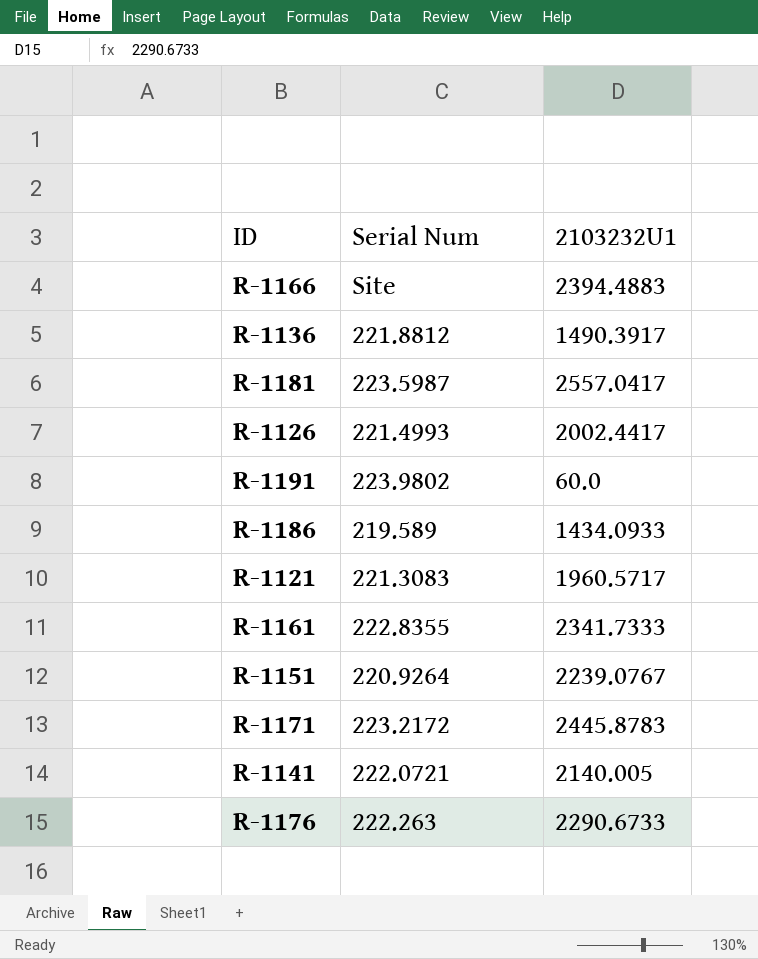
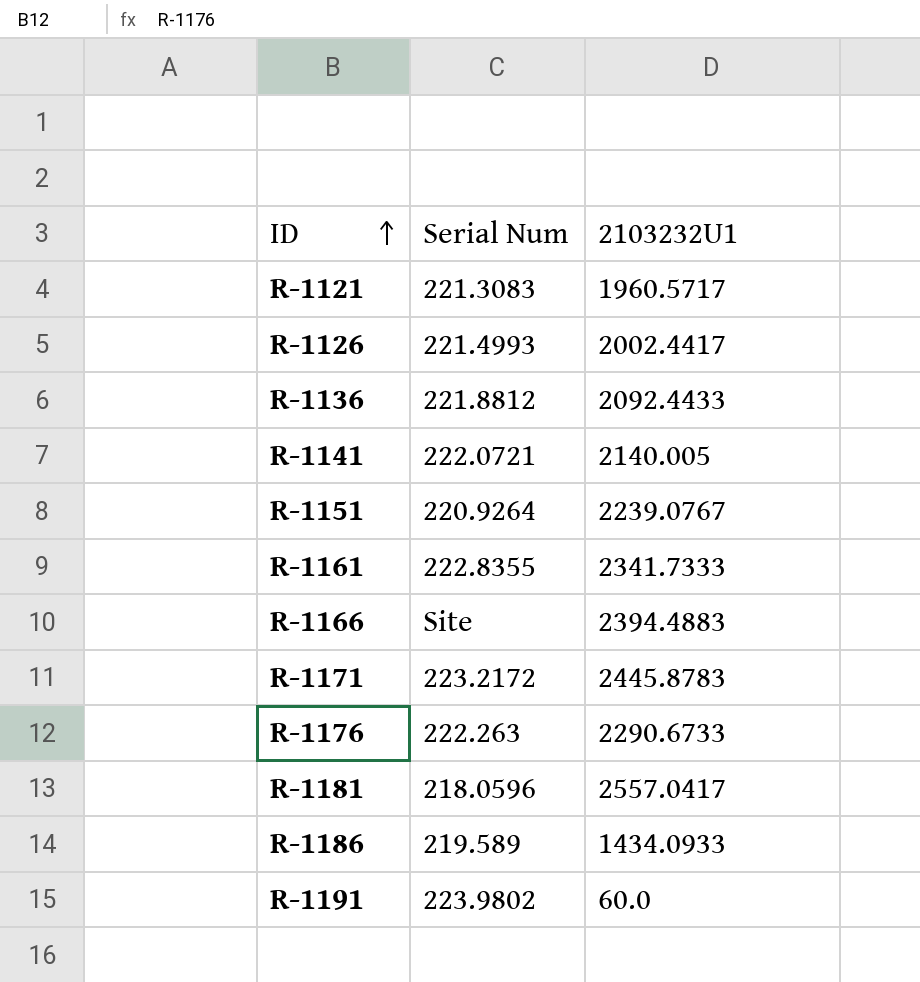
row order: none -> ID ascending
R-1136 | 2103232U1: 1490.3917 -> 2092.4433
R-1181 | Serial Num: 223.5987 -> 218.0596

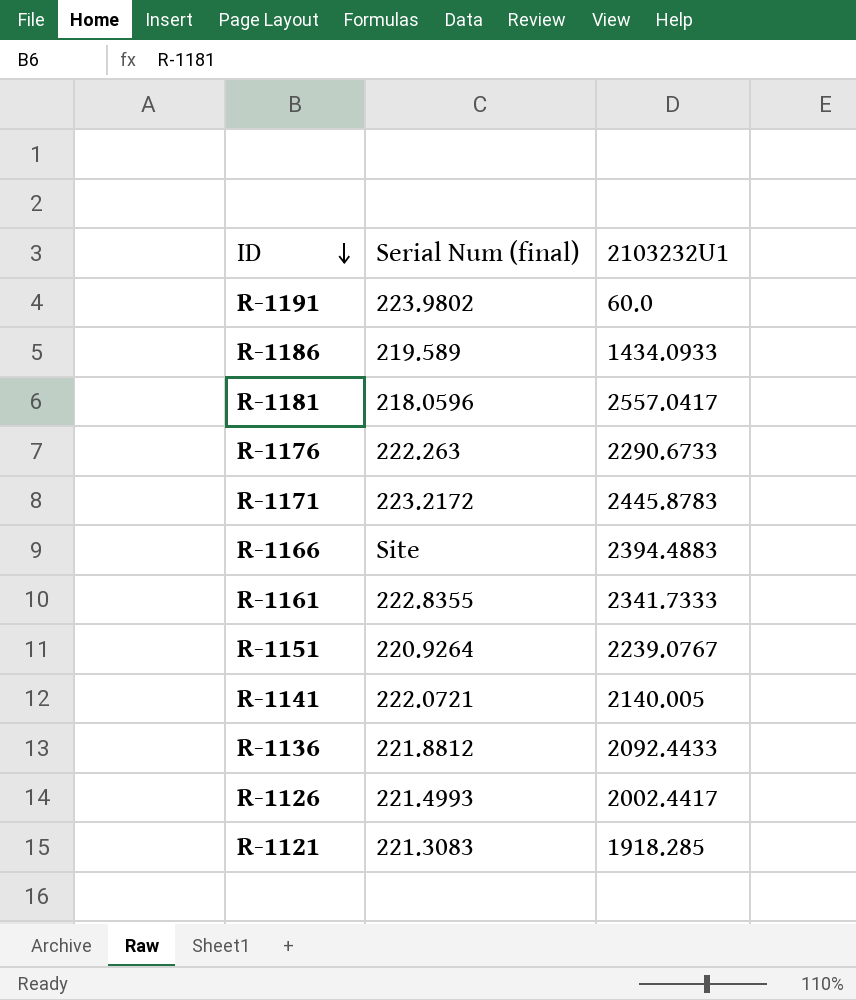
row order: ID ascending -> ID descending
column name: Serial Num -> Serial Num (final)
R-1121 | 2103232U1: 1960.5717 -> 1918.285

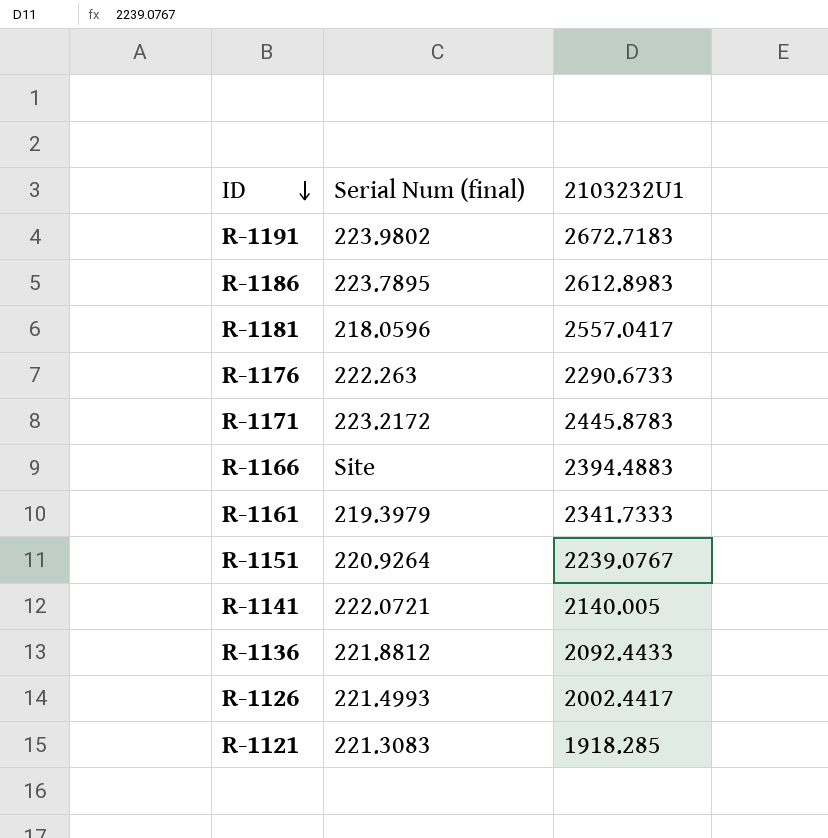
R-1191 | 2103232U1: 60.0 -> 2672.7183
R-1186 | Serial Num (final): 219.589 -> 223.7895
R-1186 | 2103232U1: 1434.0933 -> 2612.8983
R-1161 | Serial Num (final): 222.8355 -> 219.3979

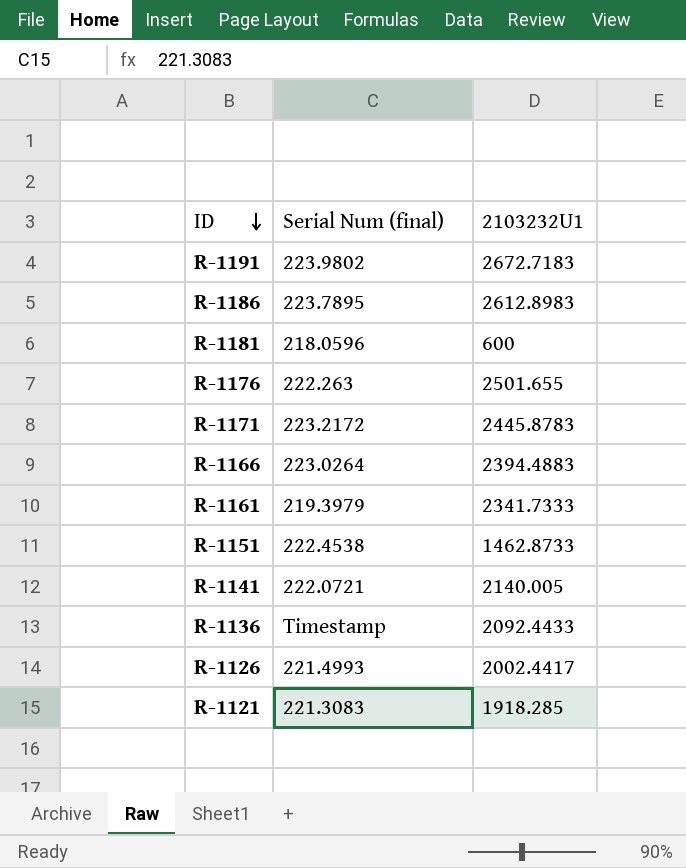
R-1181 | 2103232U1: 2557.0417 -> 600
R-1176 | 2103232U1: 2290.6733 -> 2501.655
R-1166 | Serial Num (final): Site -> 223.0264
R-1151 | Serial Num (final): 220.9264 -> 222.4538
R-1151 | 2103232U1: 2239.0767 -> 1462.8733
R-1136 | Serial Num (final): 221.8812 -> Timestamp

